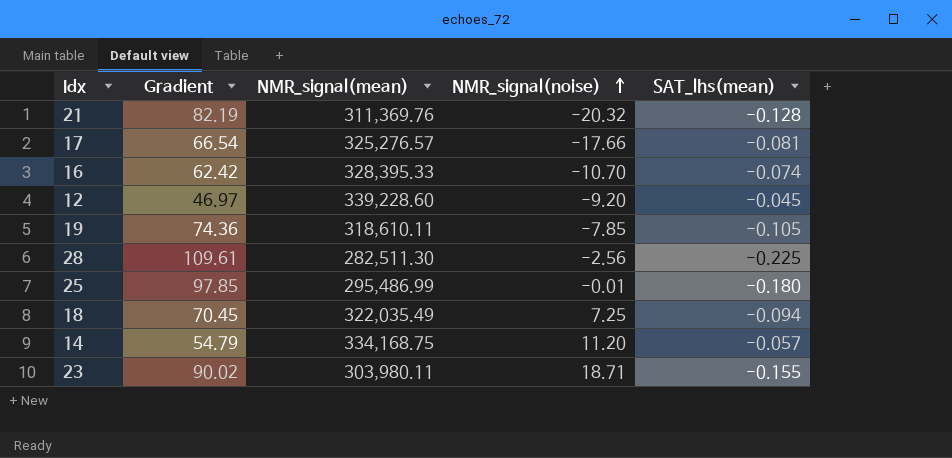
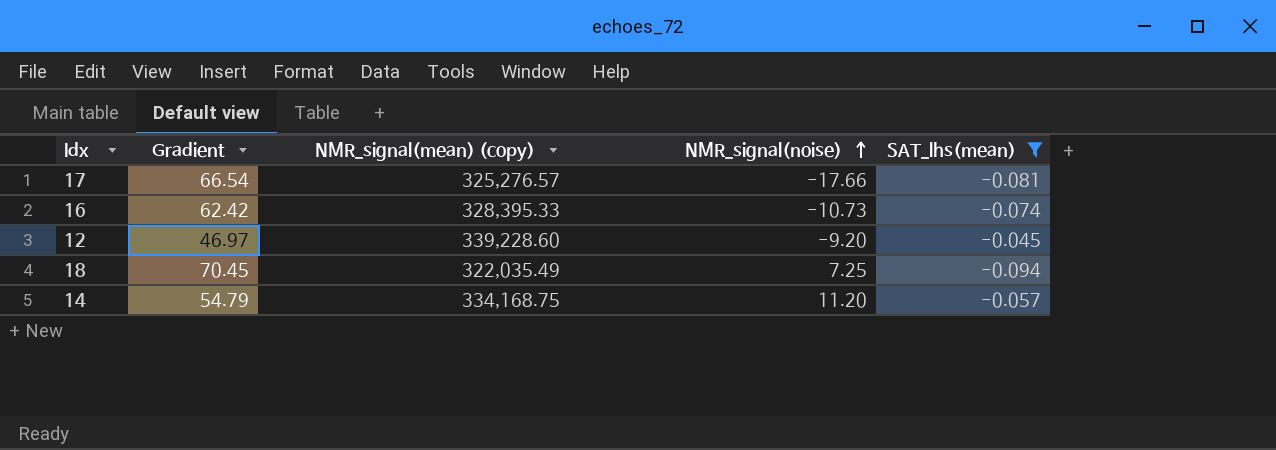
filter: none -> SAT_lhs(mean) >= -0.094
column name: NMR_signal(mean) -> NMR_signal(mean) (copy)
16 | NMR_signal(noise): -10.70 -> -10.73

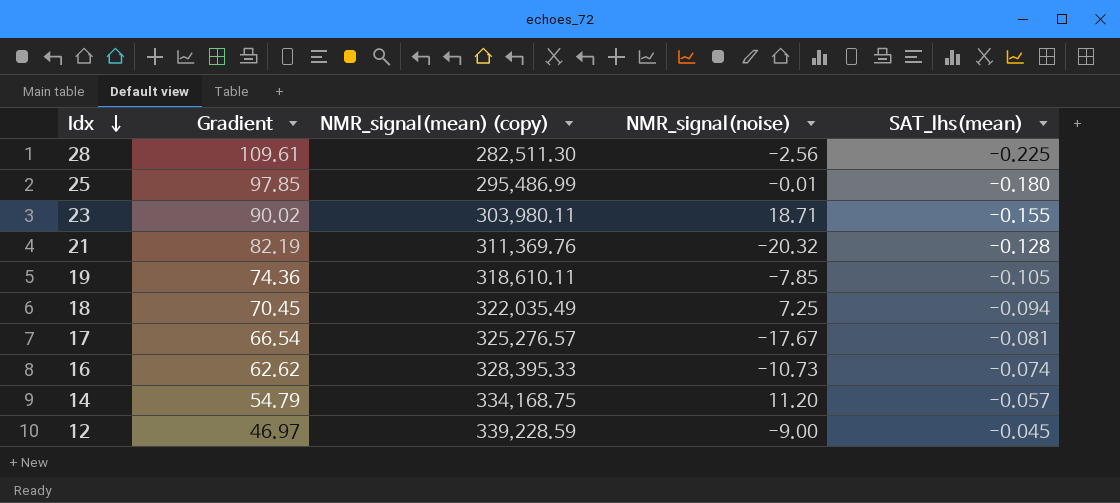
filter: SAT_lhs(mean) >= -0.094 -> none
row order: NMR_signal(noise) ascending -> Idx descending
17 | NMR_signal(noise): -17.66 -> -17.67
16 | Gradient: 62.42 -> 62.62
12 | NMR_signal(mean) (copy): 339,228.60 -> 339,228.59
12 | NMR_signal(noise): -9.20 -> -9.00

